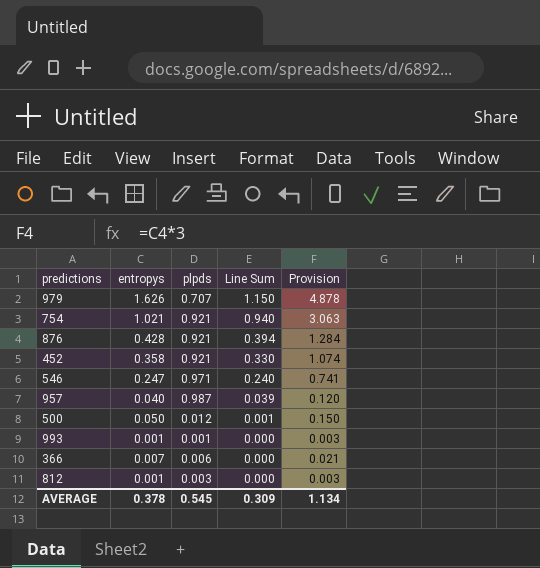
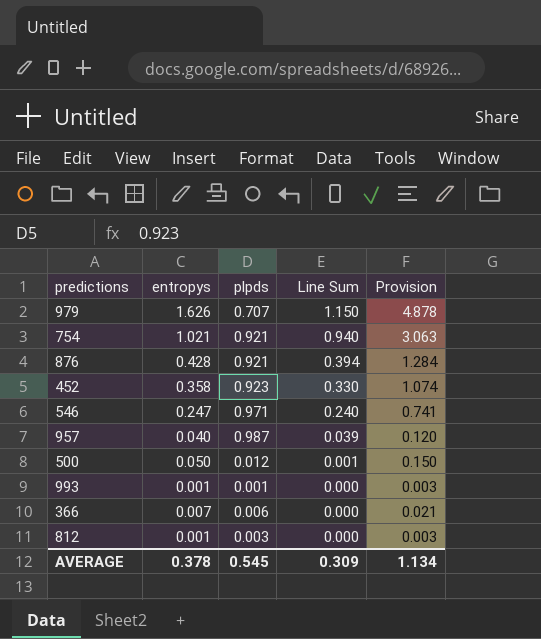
452 | plpds: 0.921 -> 0.923

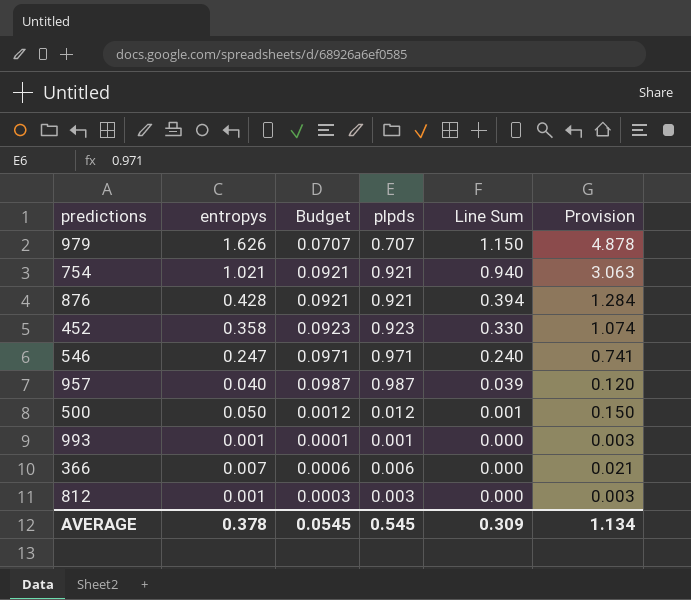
column Budget | formula: none -> [plpds] * 0.1

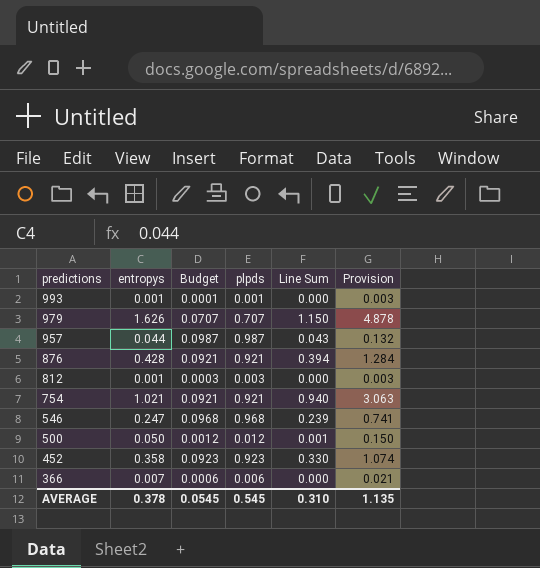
row order: Line Sum descending -> predictions descending
957 | entropys: 0.040 -> 0.044
957 | Line Sum: 0.039 -> 0.043
957 | Provision: 0.120 -> 0.132
546 | Budget: 0.0971 -> 0.0968
546 | plpds: 0.971 -> 0.968
546 | Line Sum: 0.240 -> 0.239
AVERAGE | Line Sum: 0.309 -> 0.310
AVERAGE | Provision: 1.134 -> 1.135

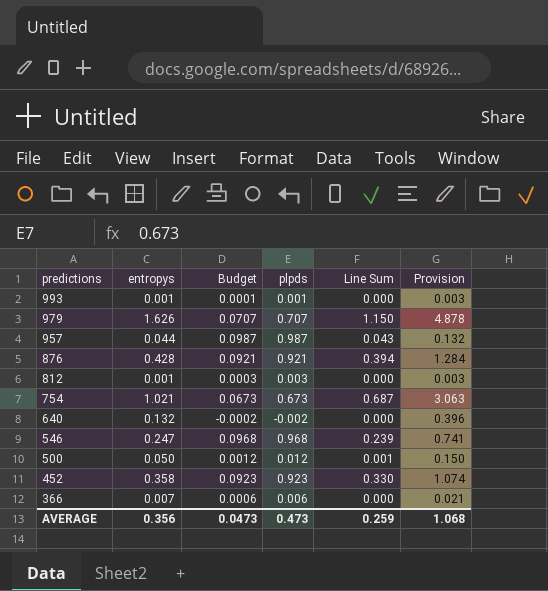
754 | Budget: 0.0921 -> 0.0673
754 | plpds: 0.921 -> 0.673
754 | Line Sum: 0.940 -> 0.687
row 640: none -> 0.132 | -0.0002 | -0.002 | 0.000 | 0.396
AVERAGE | entropys: 0.378 -> 0.356
AVERAGE | Budget: 0.0545 -> 0.0473
AVERAGE | plpds: 0.545 -> 0.473
AVERAGE | Line Sum: 0.310 -> 0.259
AVERAGE | Provision: 1.135 -> 1.068

